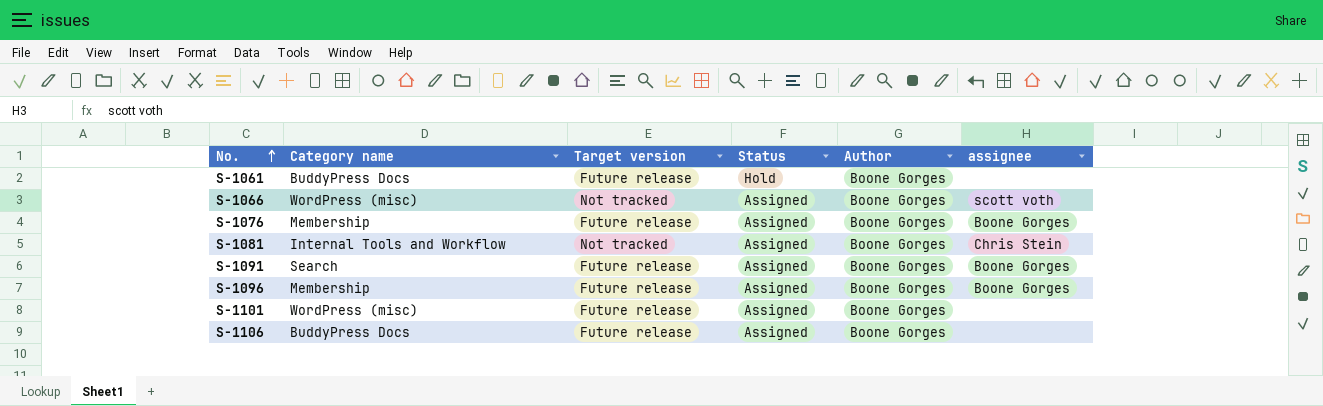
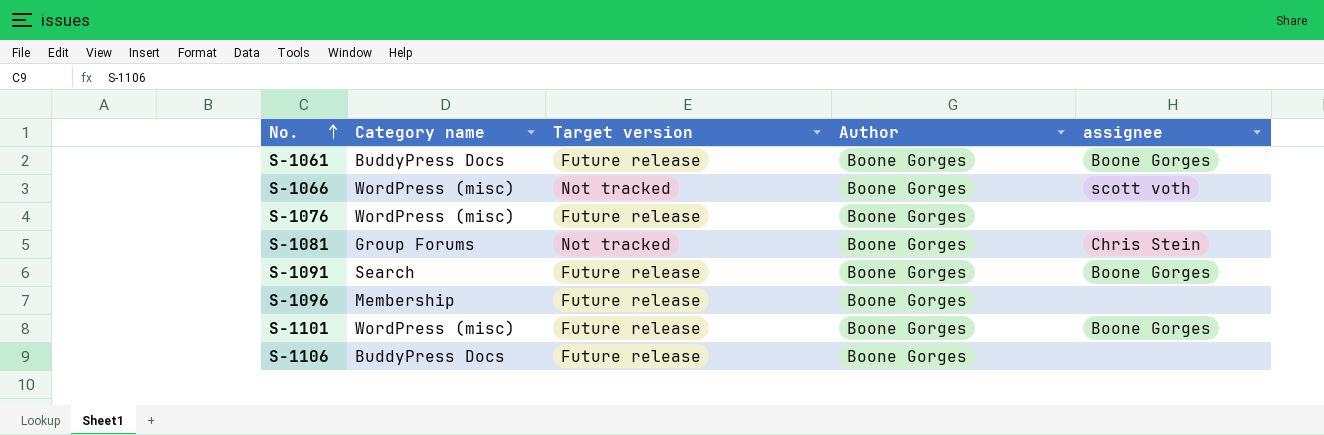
column Status | position: 4 -> none
S-1061 | assignee: none -> Boone Gorges
S-1076 | Category name: Membership -> WordPress (misc)
S-1076 | assignee: Boone Gorges -> none
S-1081 | Category name: Internal Tools and Workflow -> Group Forums
S-1096 | assignee: Boone Gorges -> none
S-1101 | assignee: none -> Boone Gorges

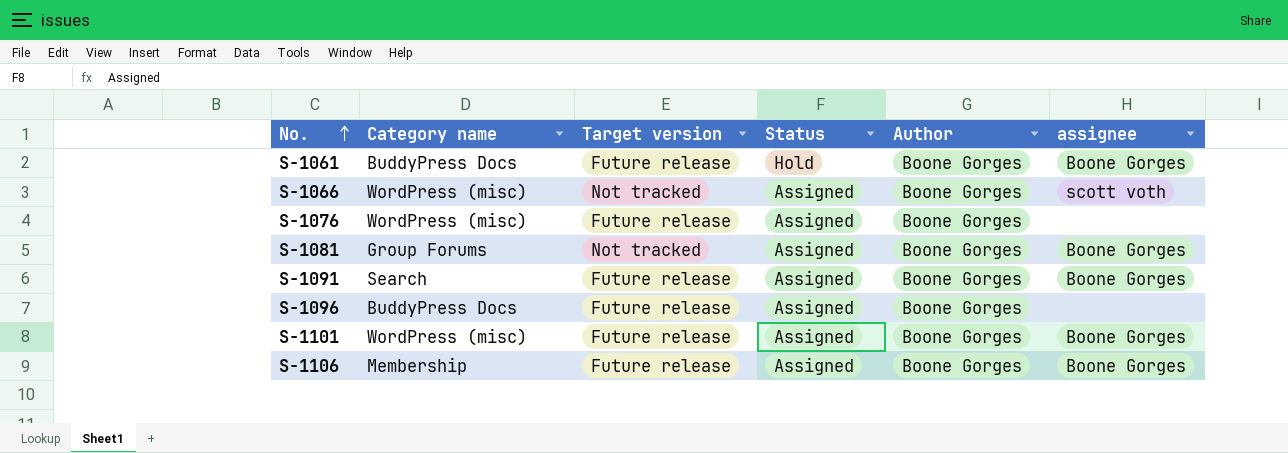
column Status | position: none -> 4
S-1081 | assignee: Chris Stein -> Boone Gorges
S-1096 | Category name: Membership -> BuddyPress Docs
S-1106 | Category name: BuddyPress Docs -> Membership
S-1106 | assignee: none -> Boone Gorges

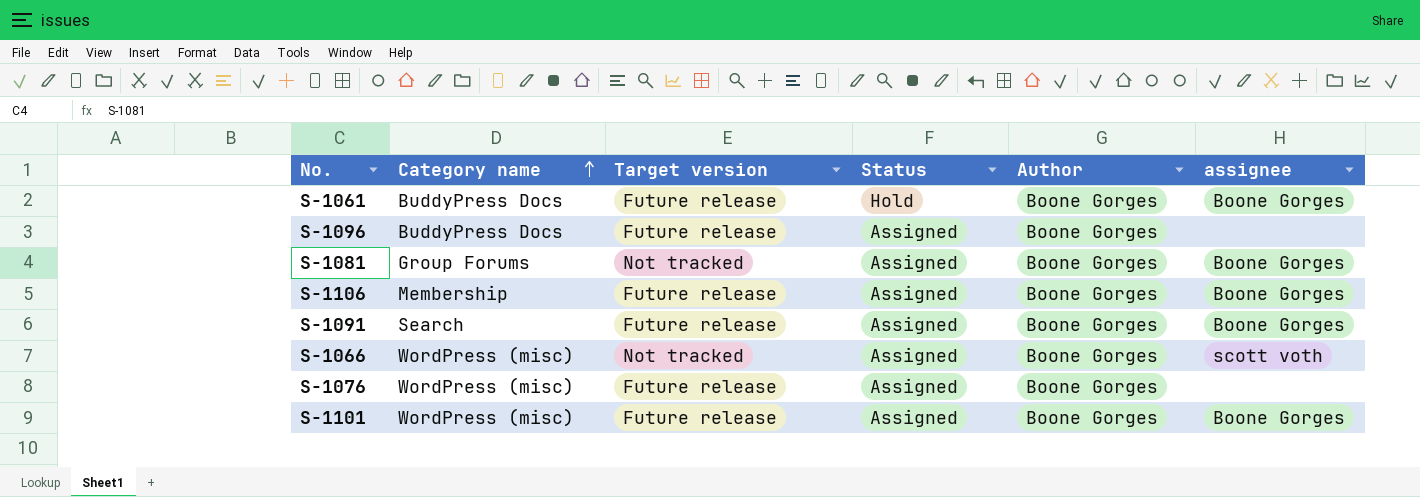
row order: No. ascending -> Category name ascending

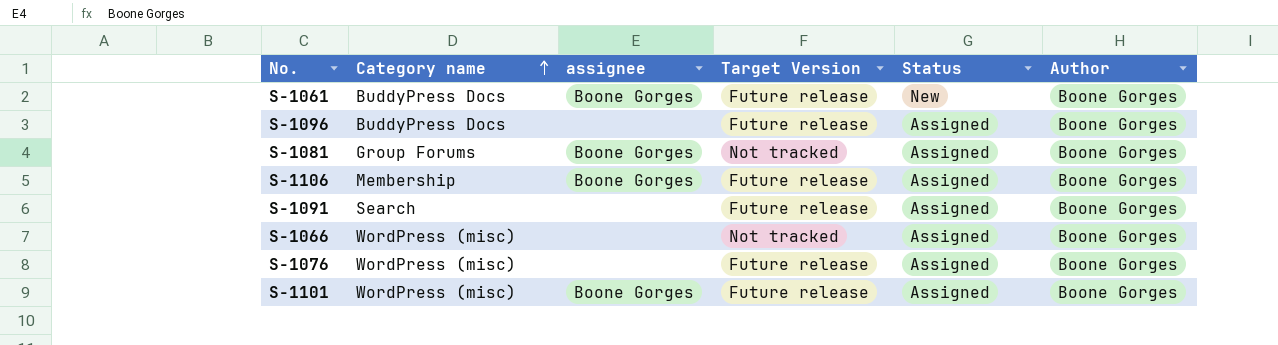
column assignee | position: 6 -> 3
column name: Target version -> Target Version
S-1061 | Status: Hold -> New
S-1091 | assignee: Boone Gorges -> none
S-1066 | assignee: scott voth -> none

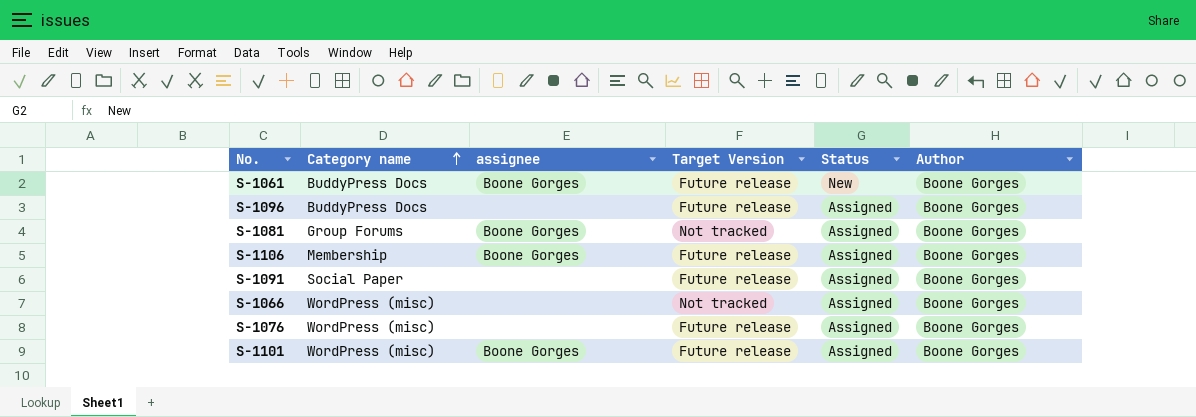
S-1091 | Category name: Search -> Social Paper

